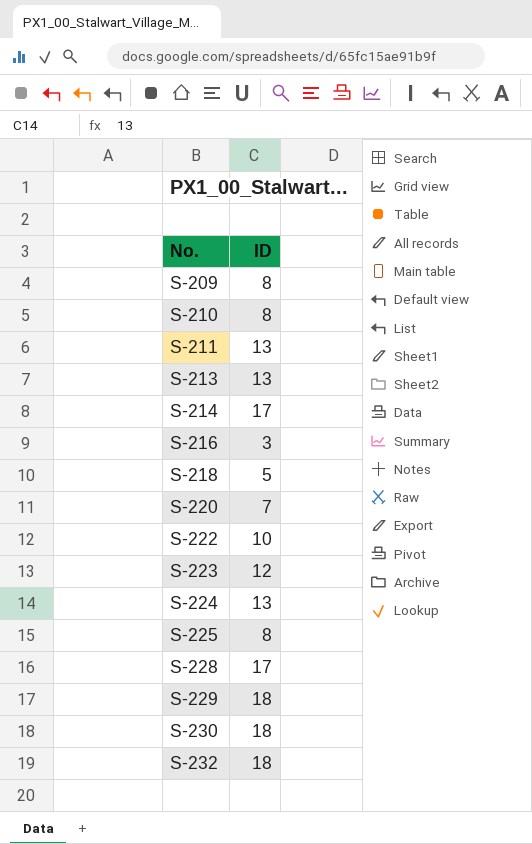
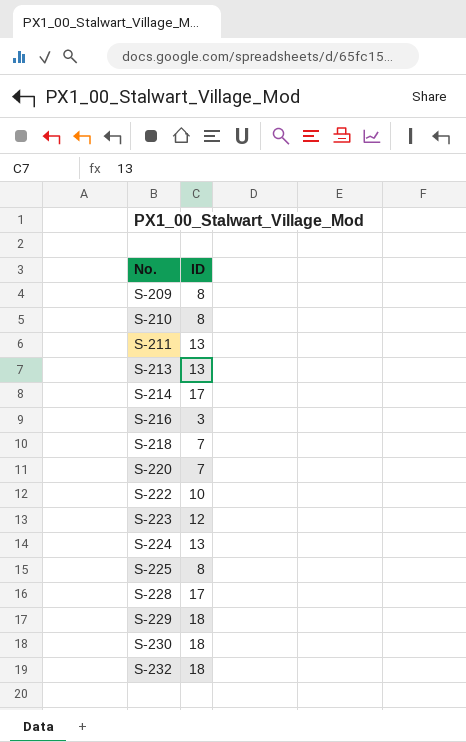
S-218 | ID: 5 -> 7

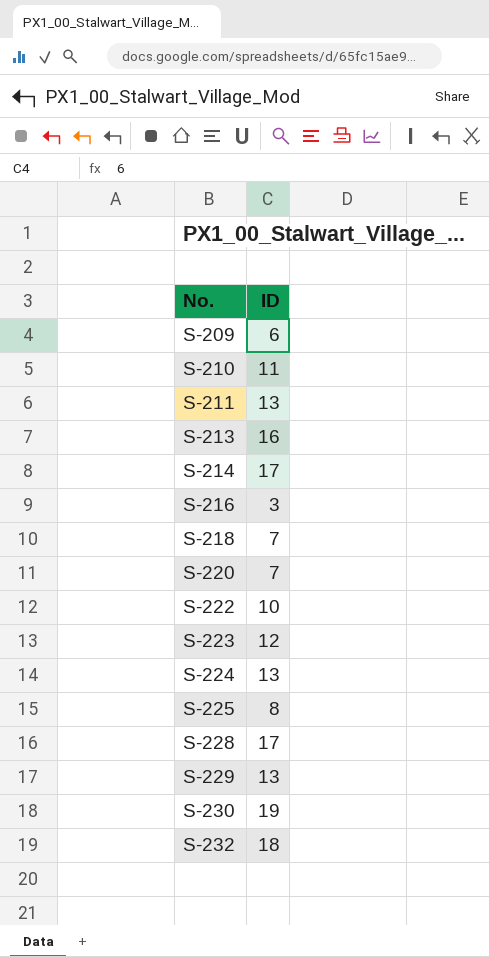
S-209 | ID: 8 -> 6
S-210 | ID: 8 -> 11
S-213 | ID: 13 -> 16
S-229 | ID: 18 -> 13
S-230 | ID: 18 -> 19

